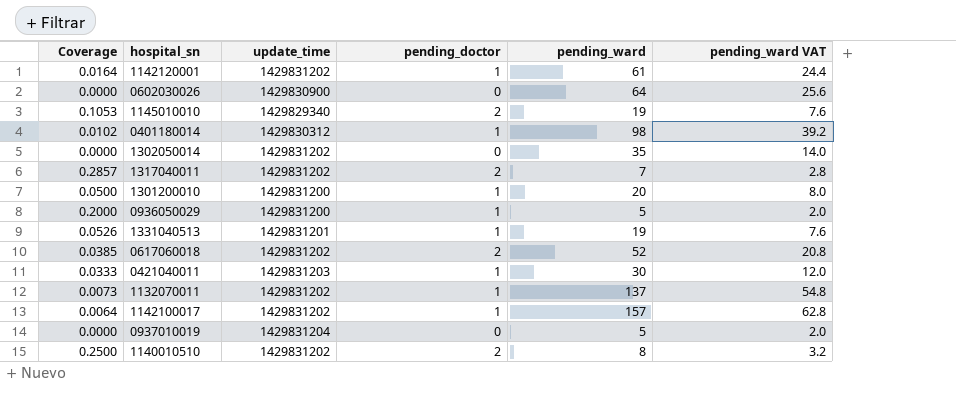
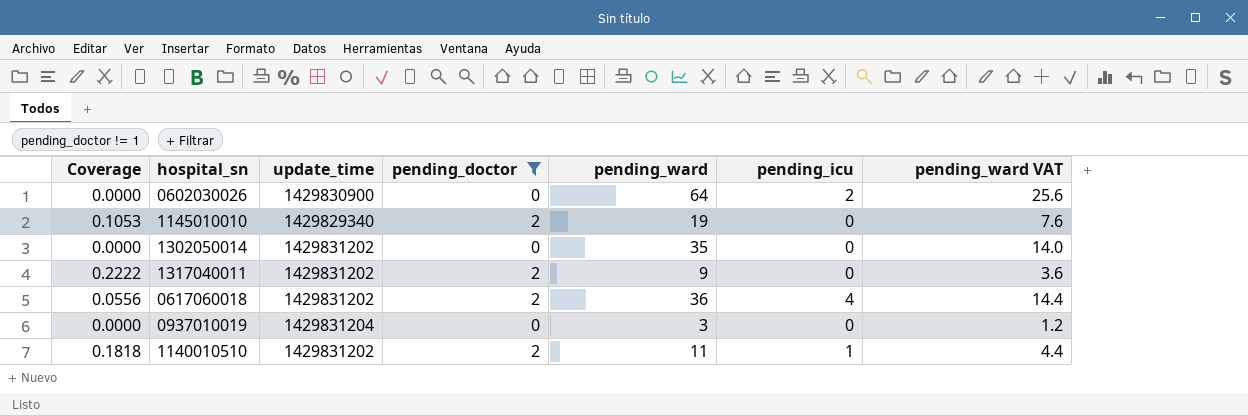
filter: none -> pending_doctor != 1
column pending_icu | position: none -> 6
1317040011 | Coverage: 0.2857 -> 0.2222
1317040011 | pending_ward: 7 -> 9
1317040011 | pending_ward VAT: 2.8 -> 3.6
0617060018 | Coverage: 0.0385 -> 0.0556
0617060018 | pending_ward: 52 -> 36
0617060018 | pending_ward VAT: 20.8 -> 14.4
0937010019 | pending_ward: 5 -> 3
0937010019 | pending_ward VAT: 2.0 -> 1.2
1140010510 | Coverage: 0.2500 -> 0.1818
1140010510 | pending_ward: 8 -> 11
1140010510 | pending_ward VAT: 3.2 -> 4.4

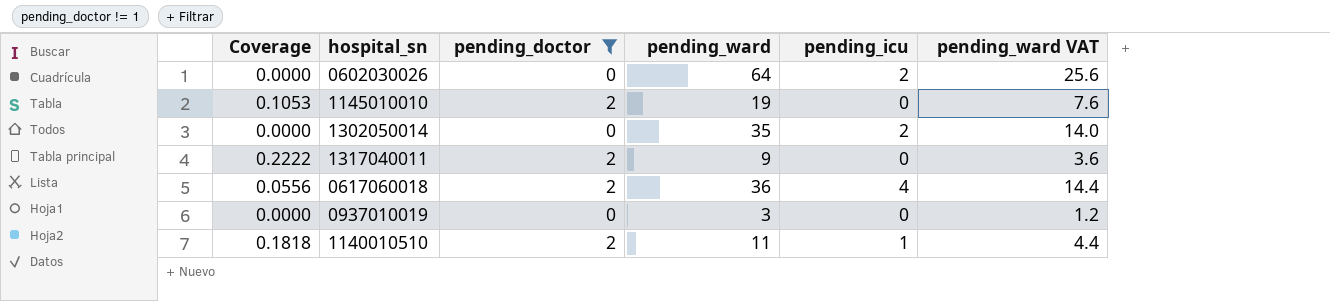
column update_time | position: 3 -> none
1302050014 | pending_icu: 0 -> 2

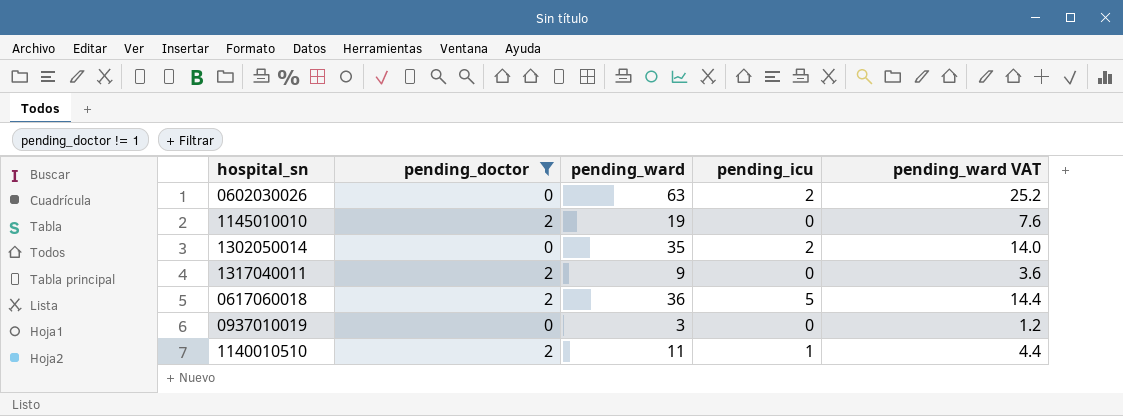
column Coverage | formula: [pending_doctor] / [pending_ward] -> none
0602030026 | pending_ward: 64 -> 63
0602030026 | pending_ward VAT: 25.6 -> 25.2
0617060018 | pending_icu: 4 -> 5

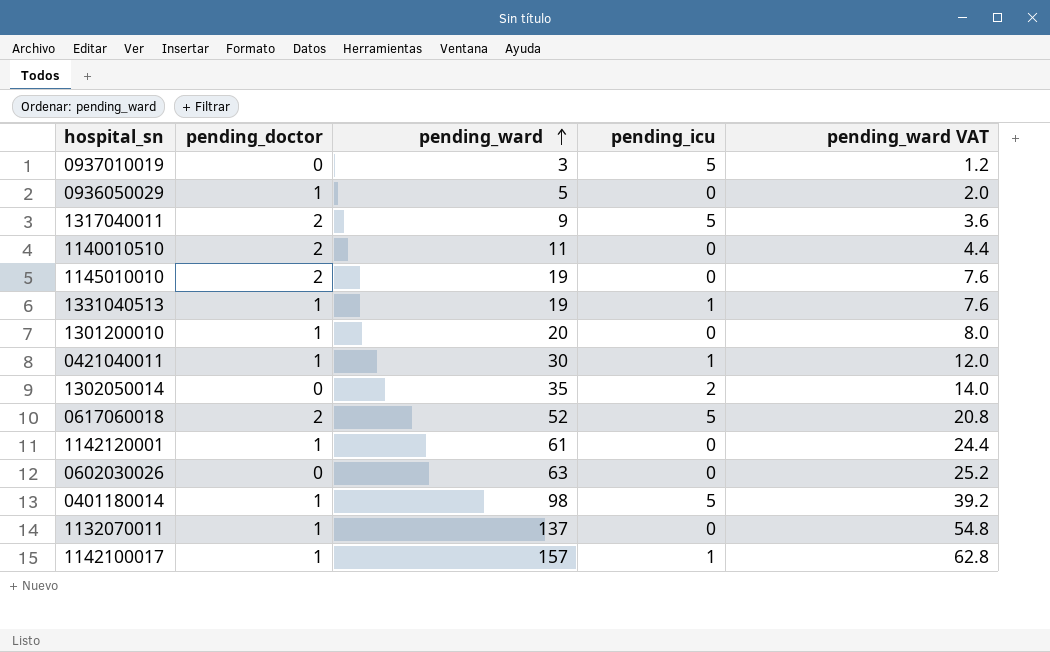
filter: pending_doctor != 1 -> none
row order: none -> pending_ward ascending
0937010019 | pending_icu: 0 -> 5
1317040011 | pending_icu: 0 -> 5
1140010510 | pending_icu: 1 -> 0
0617060018 | pending_ward: 36 -> 52
0617060018 | pending_ward VAT: 14.4 -> 20.8
0602030026 | pending_icu: 2 -> 0

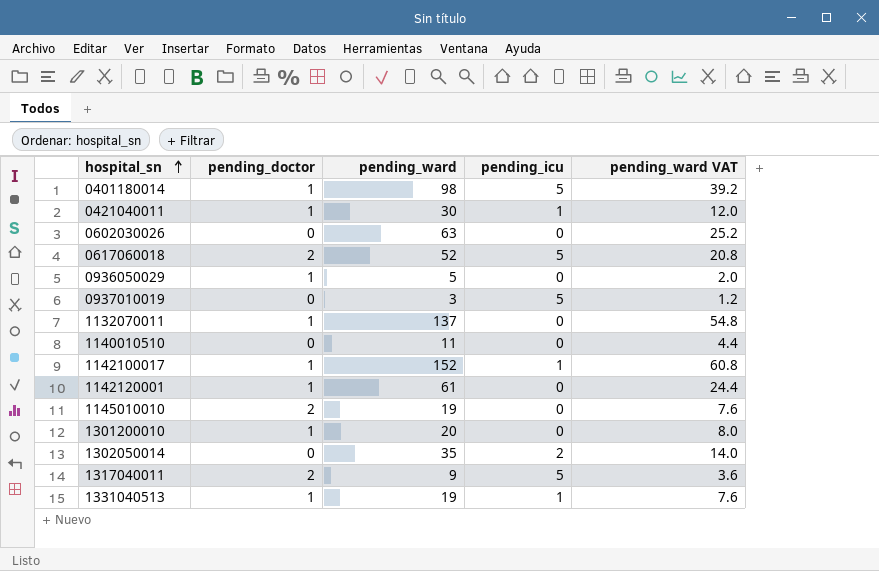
row order: pending_ward ascending -> hospital_sn ascending
1140010510 | pending_doctor: 2 -> 0
1142100017 | pending_ward: 157 -> 152
1142100017 | pending_ward VAT: 62.8 -> 60.8

